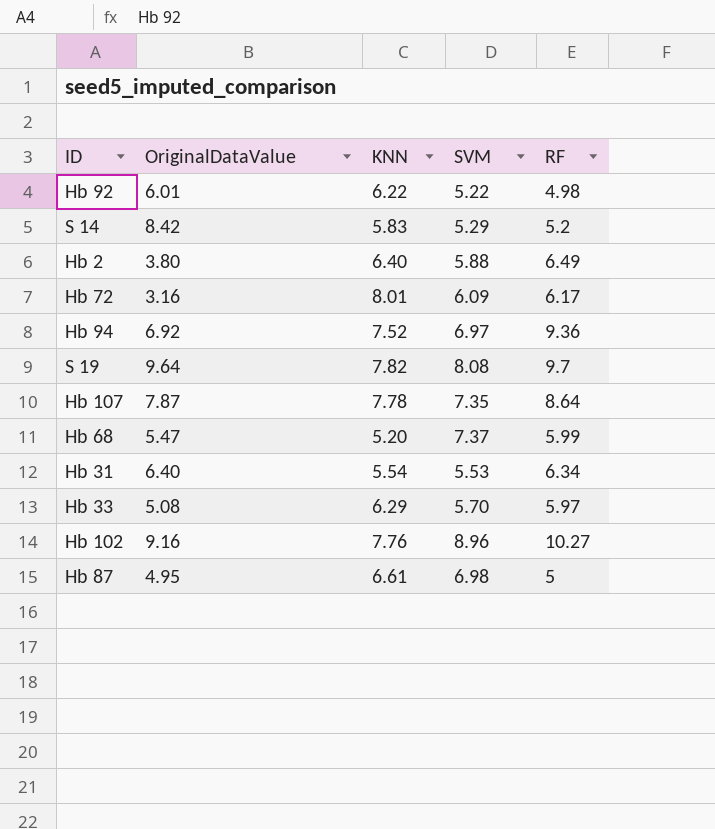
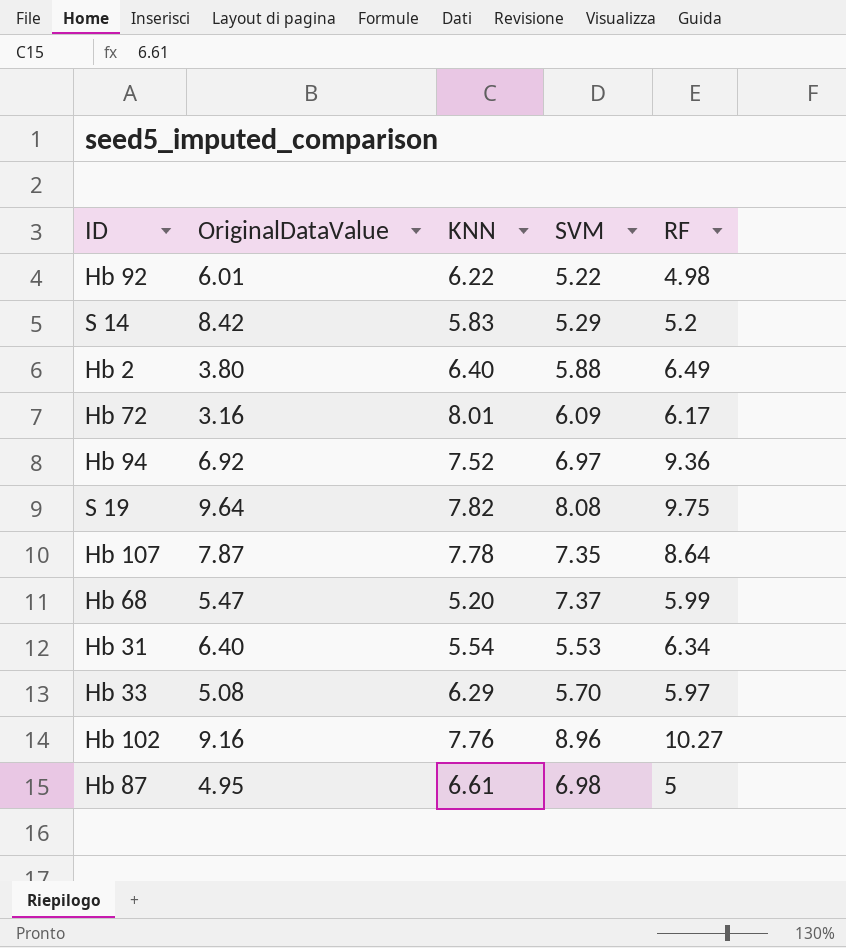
S 19 | RF: 9.7 -> 9.75

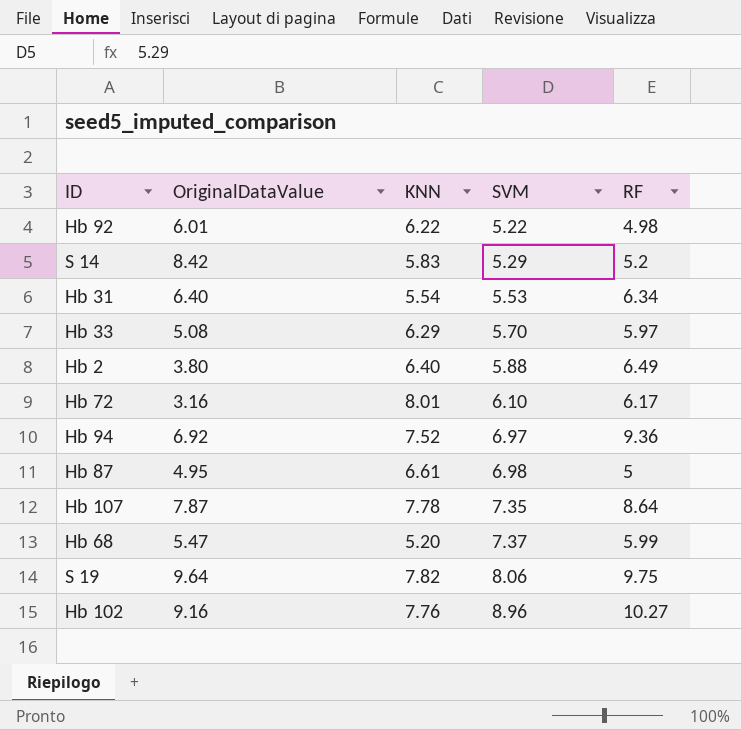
row order: none -> SVM ascending
Hb 72 | SVM: 6.09 -> 6.10
S 19 | SVM: 8.08 -> 8.06

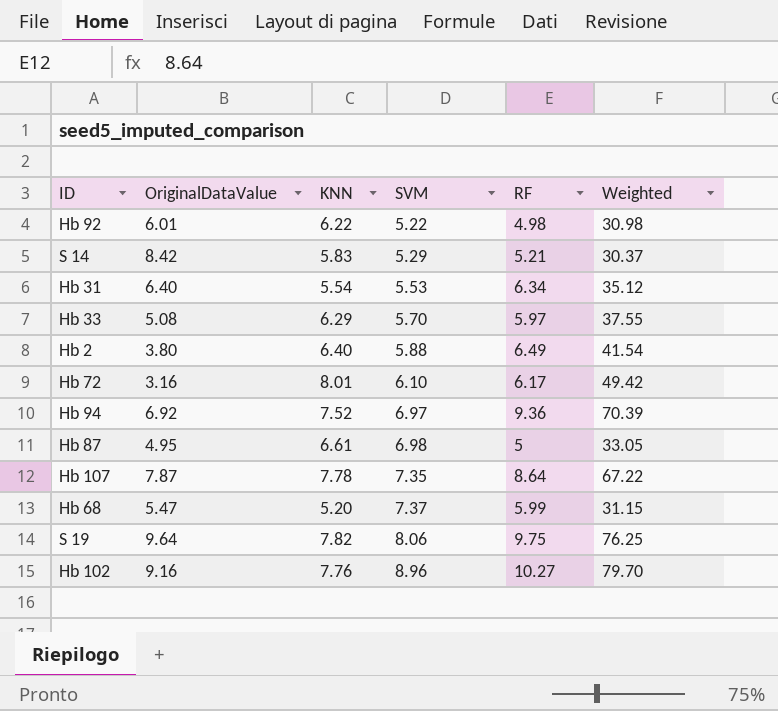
column Weighted | formula: none -> [KNN] * [RF]
S 14 | RF: 5.2 -> 5.21

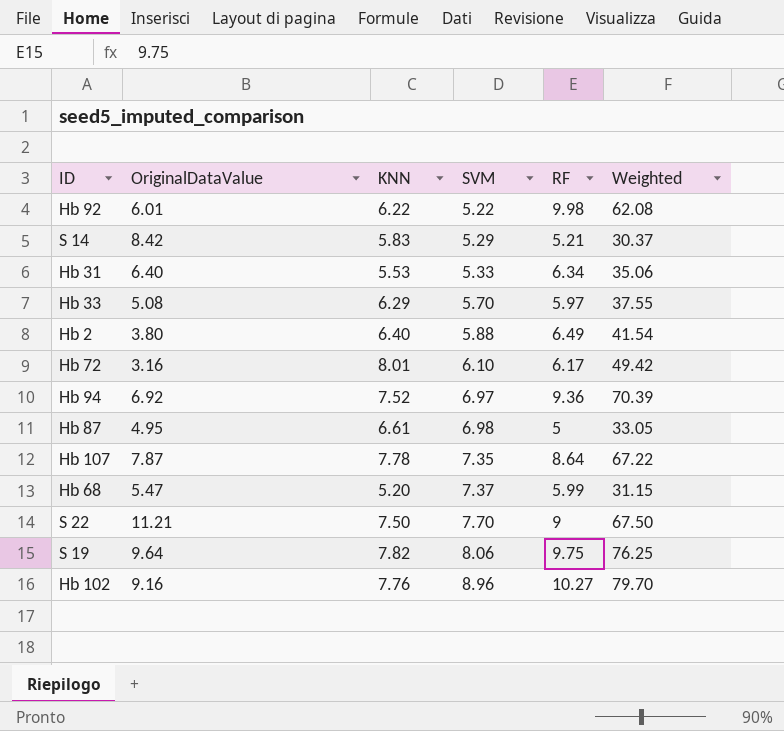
Hb 92 | RF: 4.98 -> 9.98
Hb 92 | Weighted: 30.98 -> 62.08
Hb 31 | KNN: 5.54 -> 5.53
Hb 31 | SVM: 5.53 -> 5.33
Hb 31 | Weighted: 35.12 -> 35.06
row S 22: none -> 11.21 | 7.50 | 7.70 | 9 | 67.50

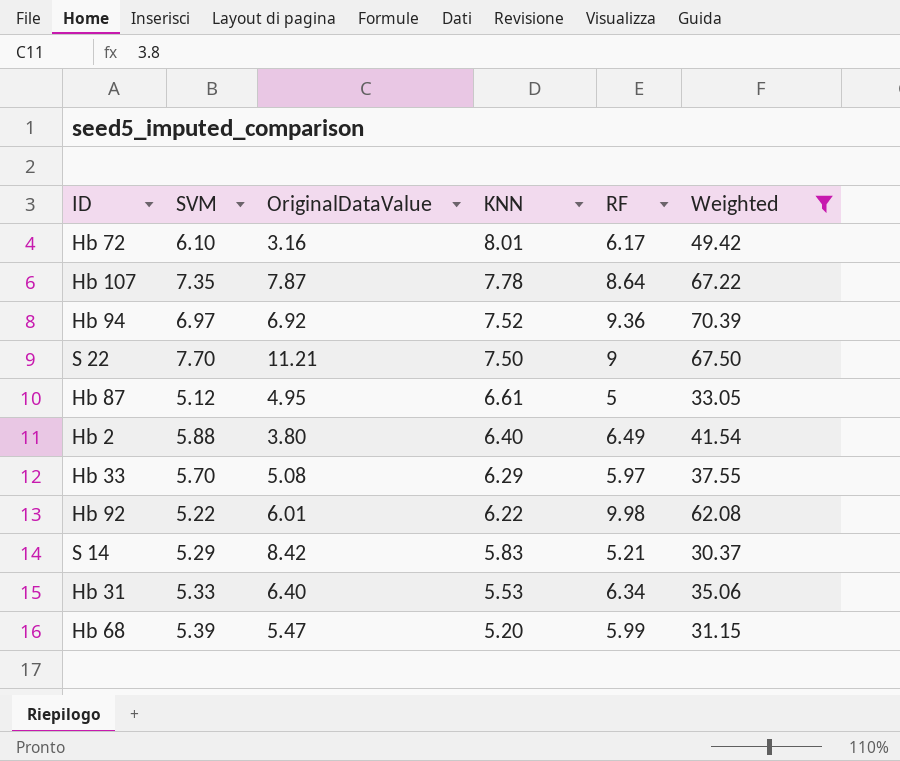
filter: none -> Weighted <= 70.39
row order: SVM ascending -> KNN descending
column SVM | position: 4 -> 2
Hb 87 | SVM: 6.98 -> 5.12
Hb 68 | SVM: 7.37 -> 5.39

